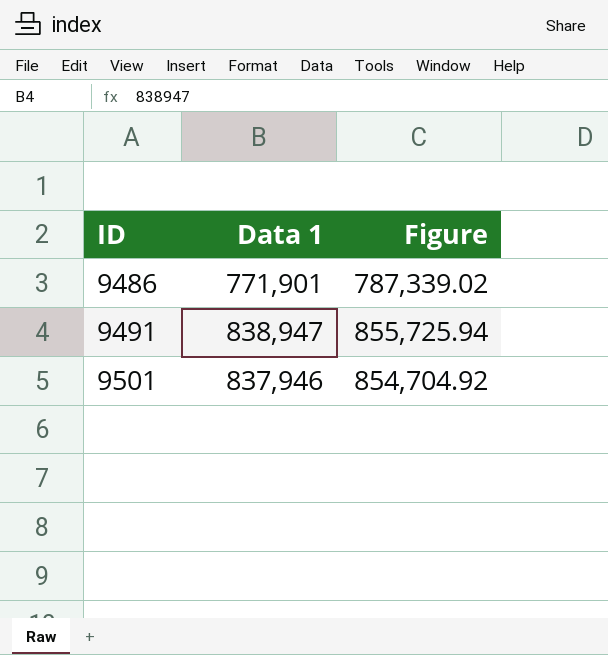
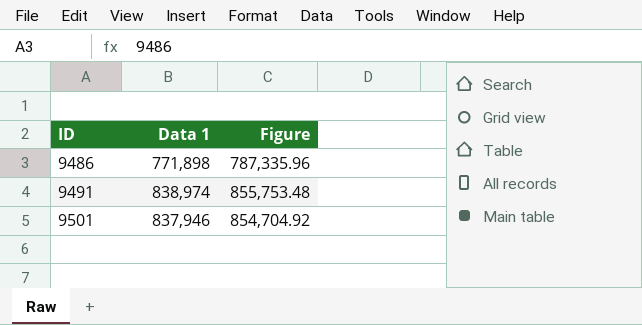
9486 | Data 1: 771,901 -> 771,898
9486 | Figure: 787,339.02 -> 787,335.96
9491 | Data 1: 838,947 -> 838,974
9491 | Figure: 855,725.94 -> 855,753.48

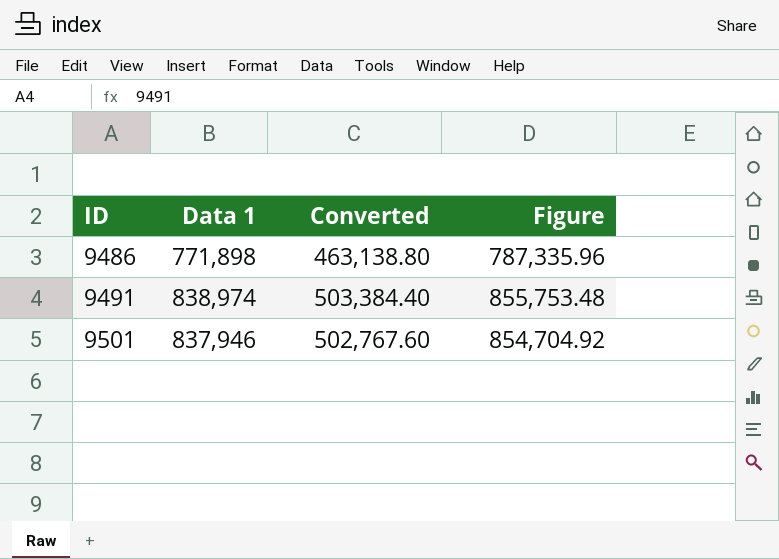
column Converted | formula: none -> [Data 1] * 0.6

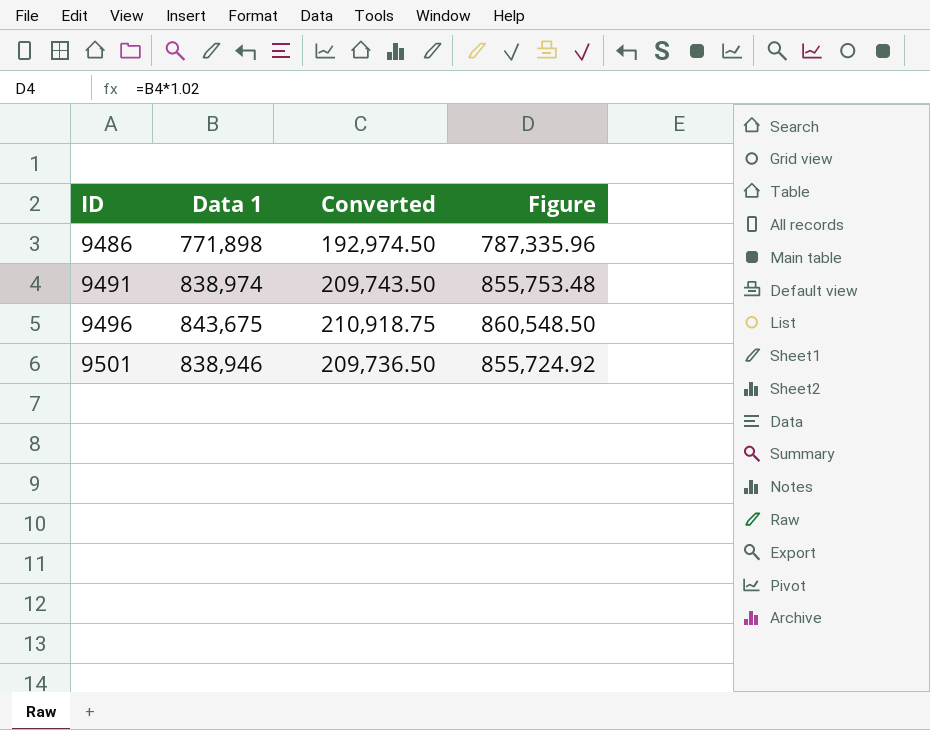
column Converted | formula: [Data 1] * 0.6 -> [Data 1] * 0.25
row 9496: none -> 843,675 | 210,918.75 | 860,548.50
9501 | Data 1: 837,946 -> 838,946
9501 | Figure: 854,704.92 -> 855,724.92

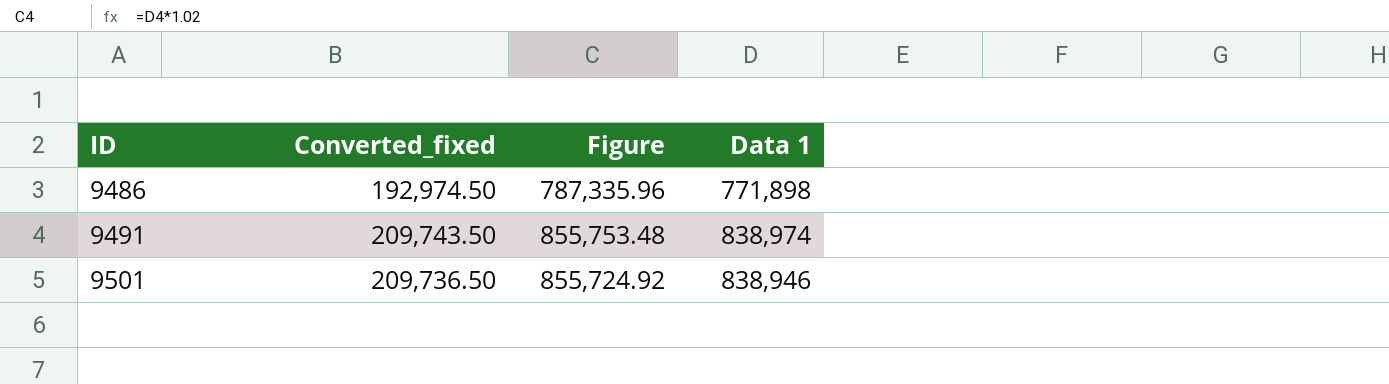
column name: Converted -> Converted_fixed
column Data 1 | position: 2 -> 4
row 9496: 843,675 | 210,918.75 | 860,548.50 -> none

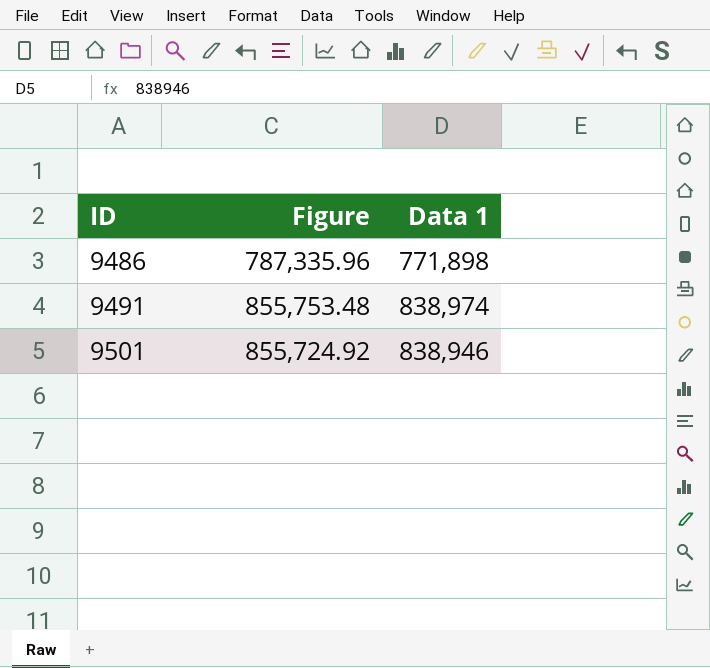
column Converted_fixed | formula: [Data 1] * 0.25 -> none

